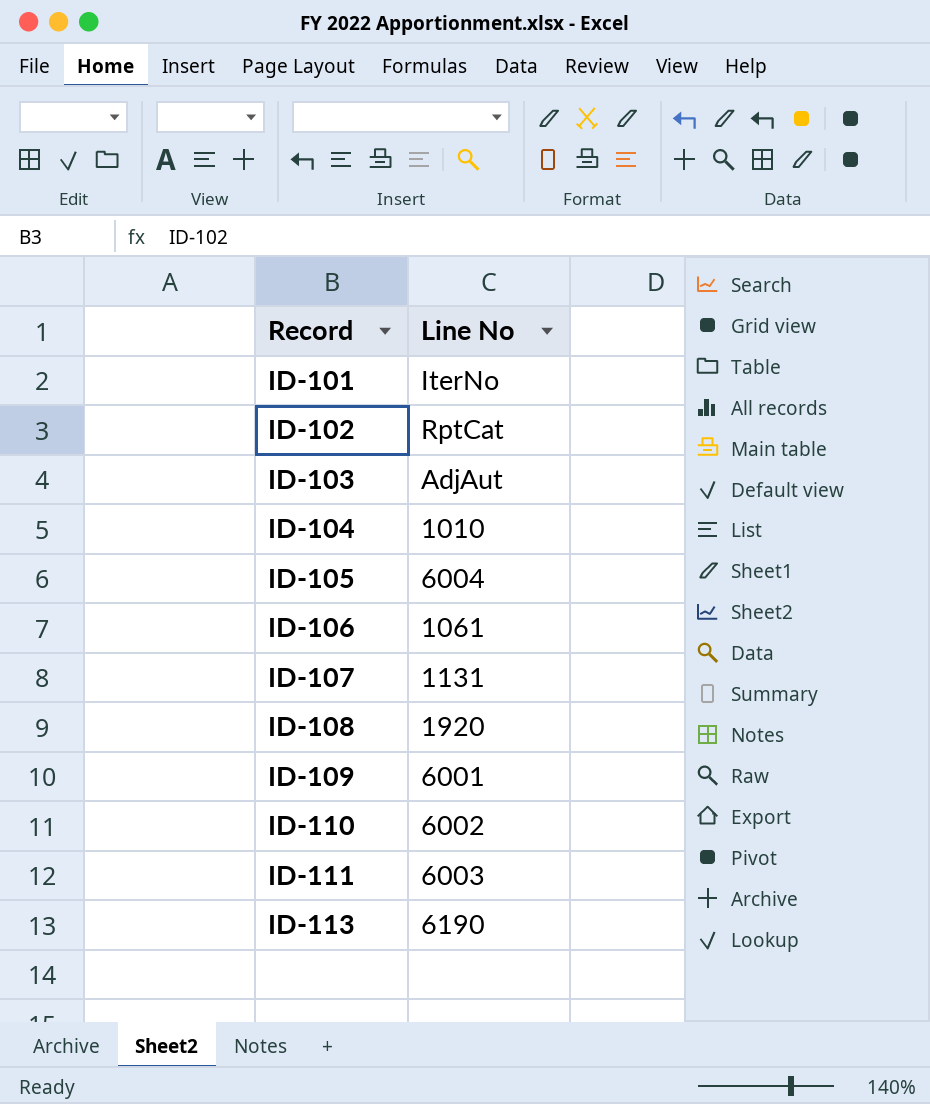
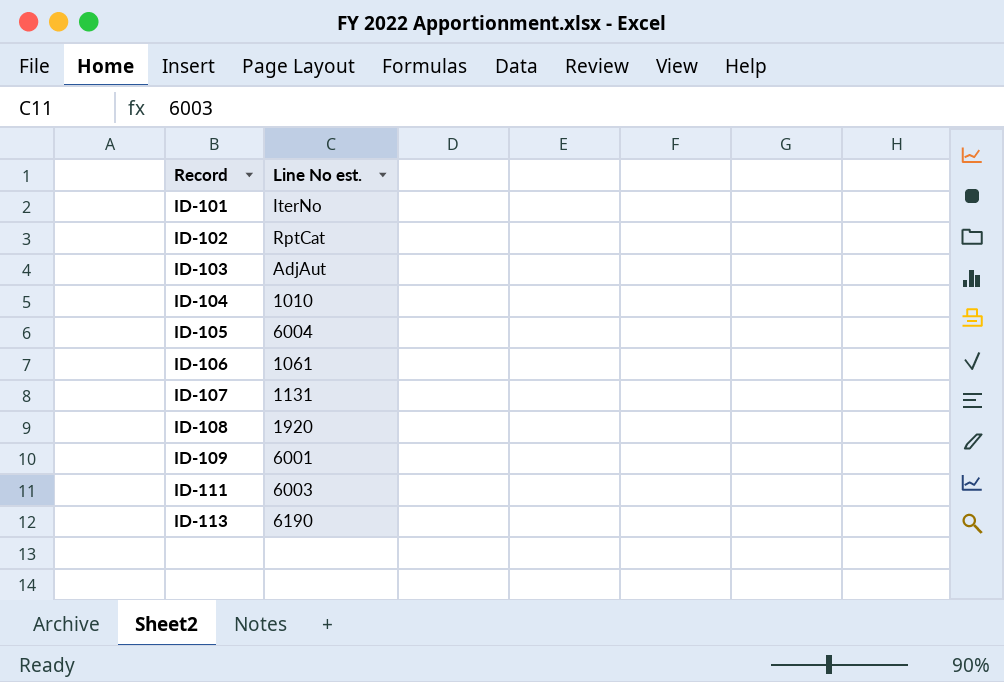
column name: Line No -> Line No est.
row ID-110: 6002 -> none

